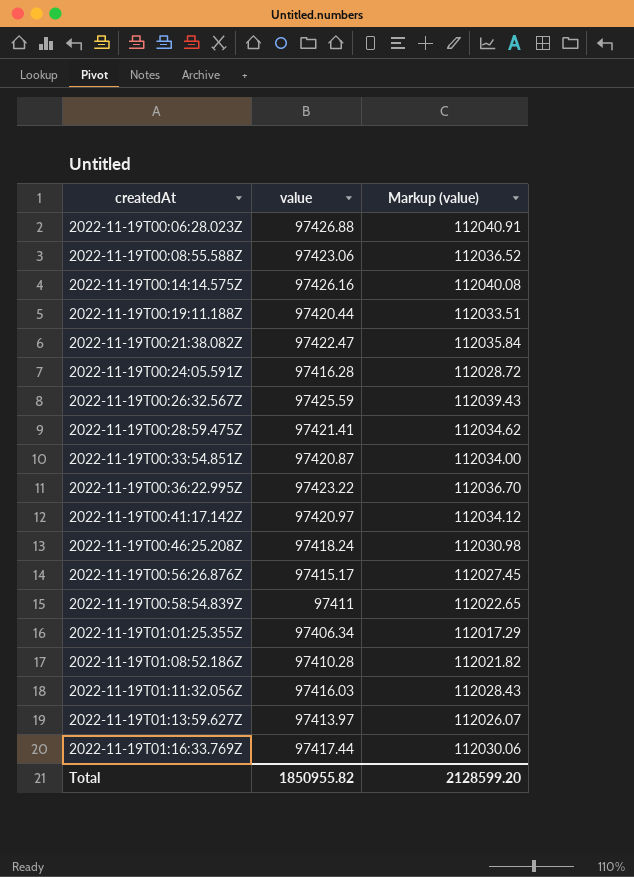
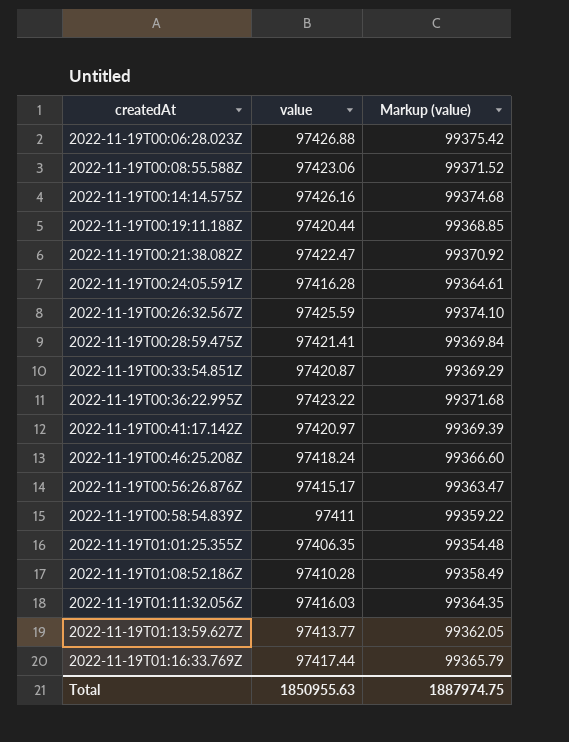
column Markup (value) | formula: [value] * 1.15 -> [value] * 1.02
2022-11-19T01:01:25.355Z | value: 97406.34 -> 97406.35
2022-11-19T01:13:59.627Z | value: 97413.97 -> 97413.77
Total | value: 1850955.82 -> 1850955.63
Total | Markup (value): 2128599.20 -> 1887974.75

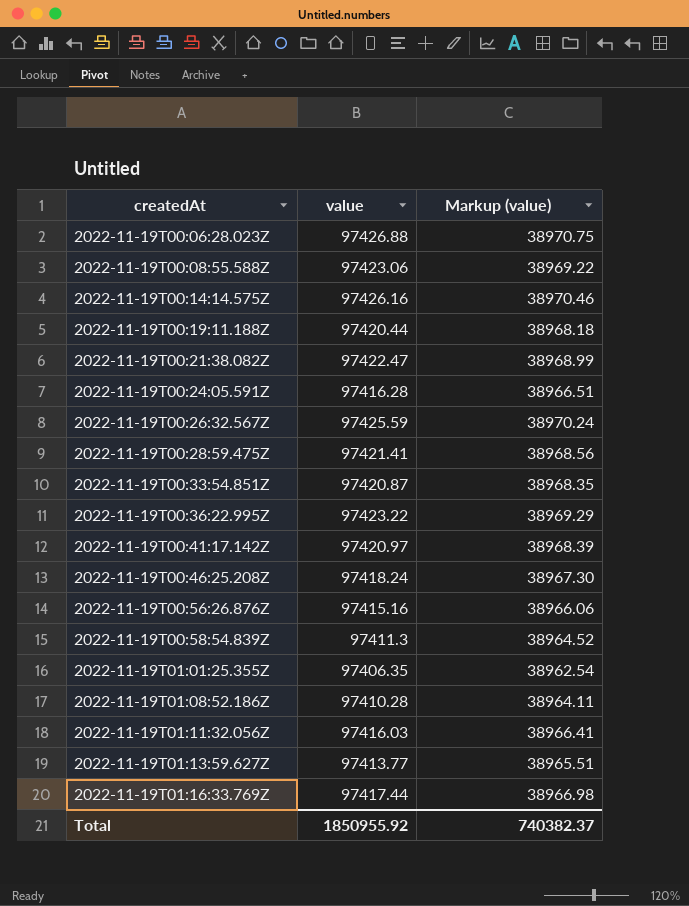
column Markup (value) | formula: [value] * 1.02 -> [value] * 0.4
2022-11-19T00:56:26.876Z | value: 97415.17 -> 97415.16
2022-11-19T00:58:54.839Z | value: 97411 -> 97411.3
Total | value: 1850955.63 -> 1850955.92
Total | Markup (value): 1887974.75 -> 740382.37

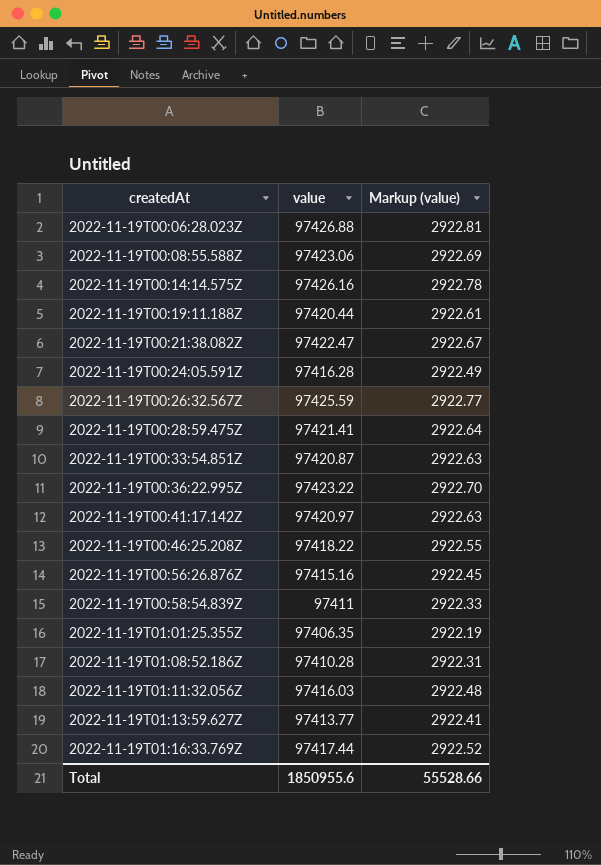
column Markup (value) | formula: [value] * 0.4 -> [value] * 0.03
2022-11-19T00:46:25.208Z | value: 97418.24 -> 97418.22
2022-11-19T00:58:54.839Z | value: 97411.3 -> 97411
Total | value: 1850955.92 -> 1850955.6
Total | Markup (value): 740382.37 -> 55528.66

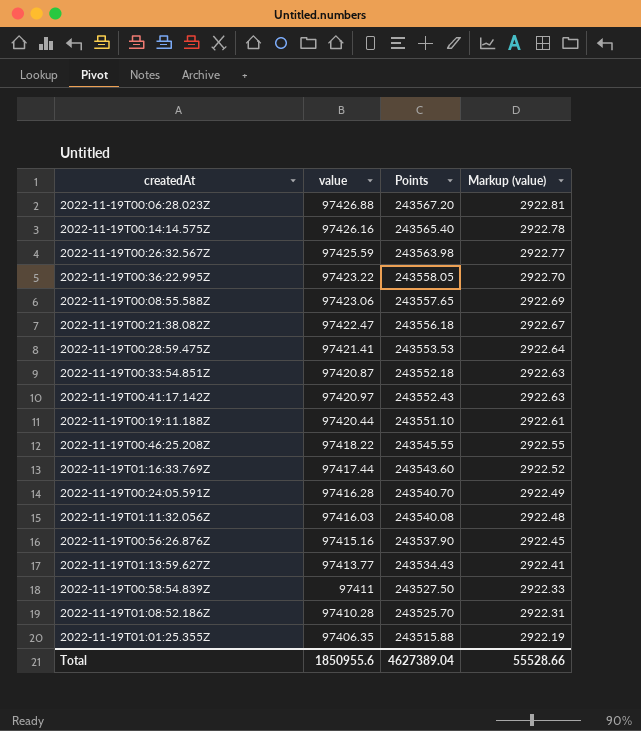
row order: createdAt ascending -> Markup (value) descending
column Points | formula: none -> [value] * 2.5

